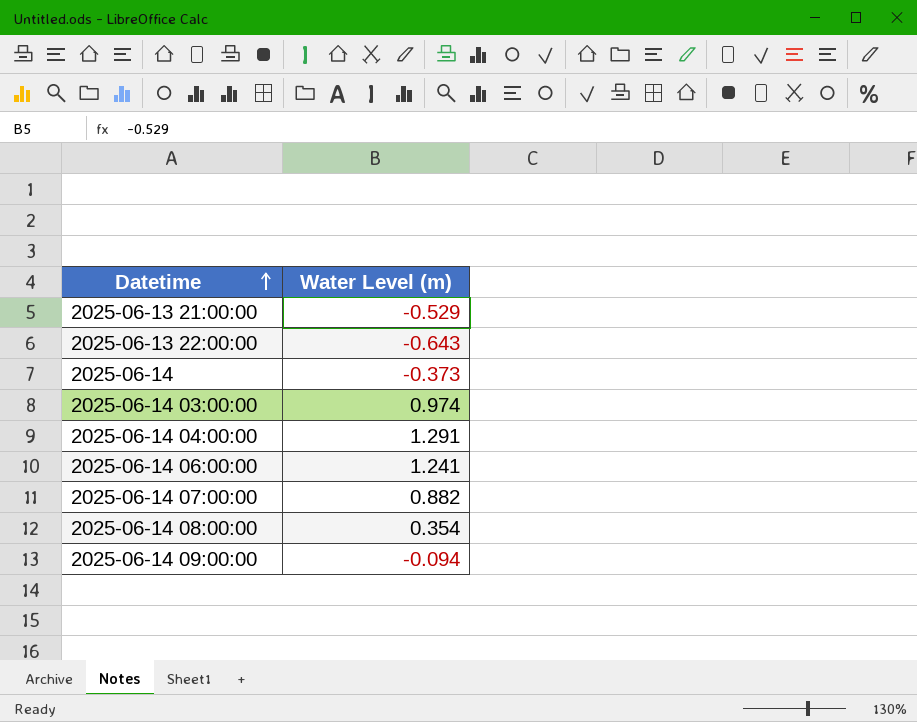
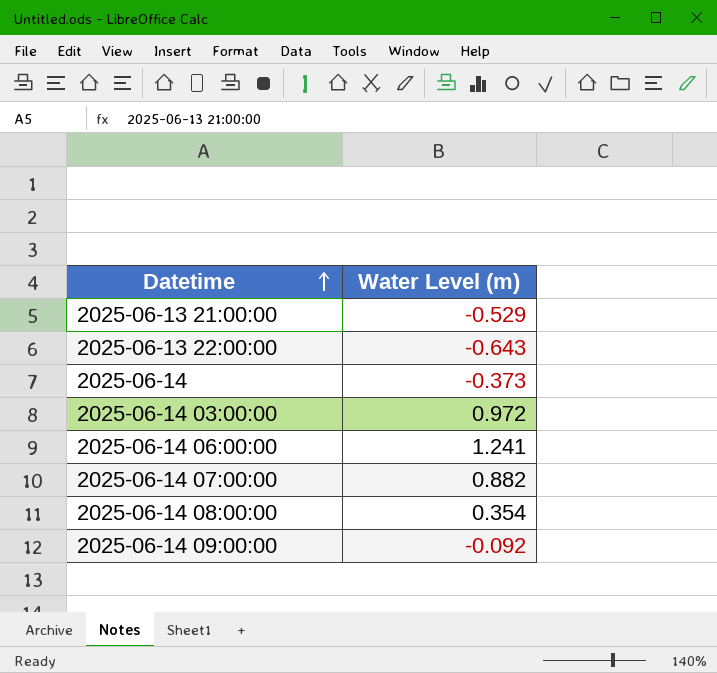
row 2025-06-14 04:00:00: 1.291 -> none
2025-06-14 03:00:00 | Water Level (m): 0.974 -> 0.972
2025-06-14 09:00:00 | Water Level (m): -0.094 -> -0.092

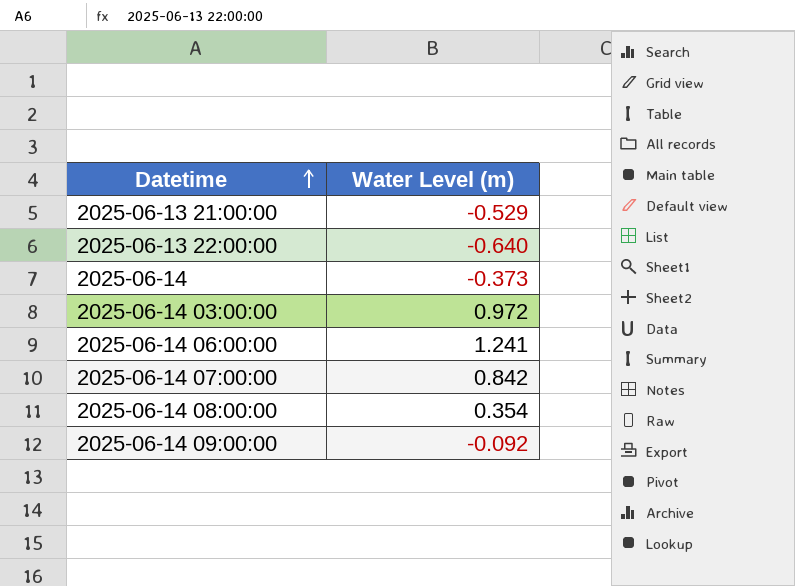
2025-06-13 22:00:00 | Water Level (m): -0.643 -> -0.640
2025-06-14 07:00:00 | Water Level (m): 0.882 -> 0.842

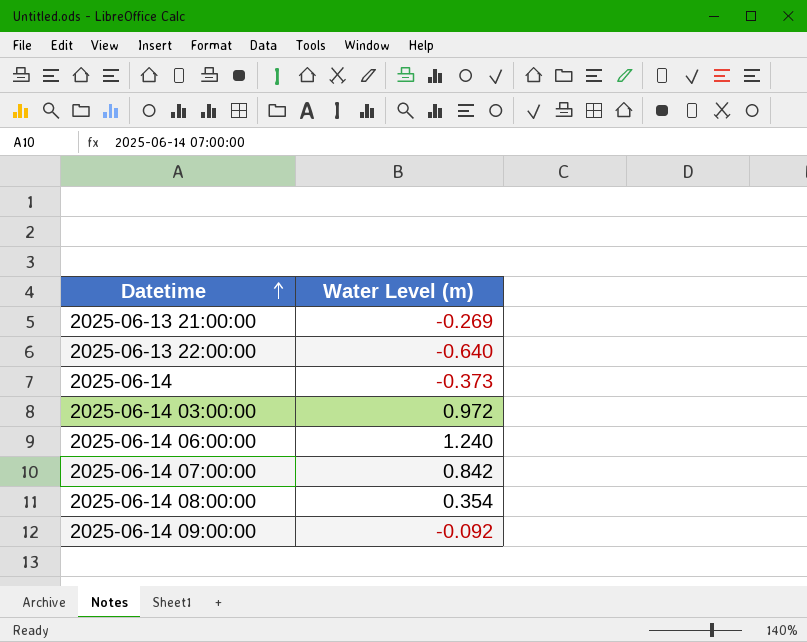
2025-06-13 21:00:00 | Water Level (m): -0.529 -> -0.269
2025-06-14 06:00:00 | Water Level (m): 1.241 -> 1.240

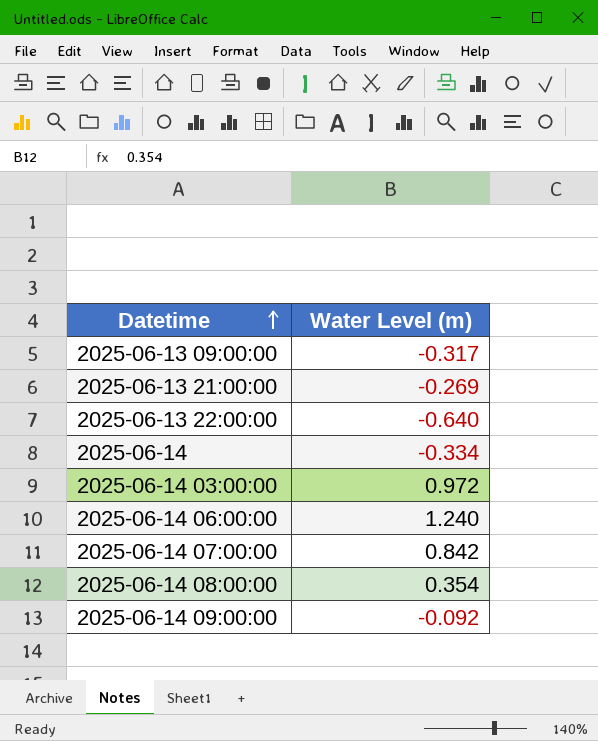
row 2025-06-13 09:00:00: none -> -0.317
2025-06-14 | Water Level (m): -0.373 -> -0.334

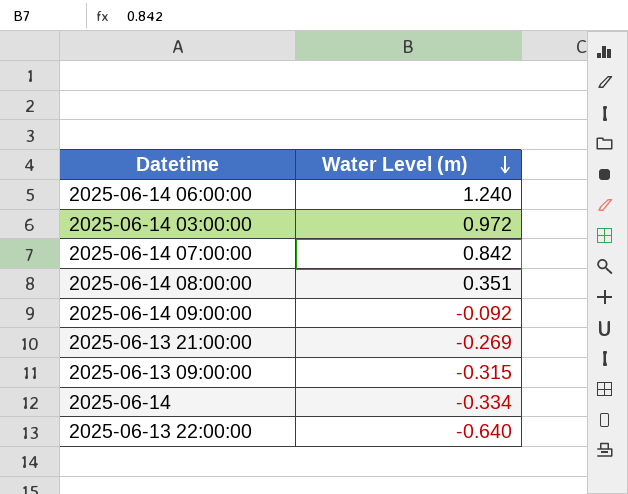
row order: Datetime ascending -> Water Level (m) descending
2025-06-14 08:00:00 | Water Level (m): 0.354 -> 0.351
2025-06-13 09:00:00 | Water Level (m): -0.317 -> -0.315

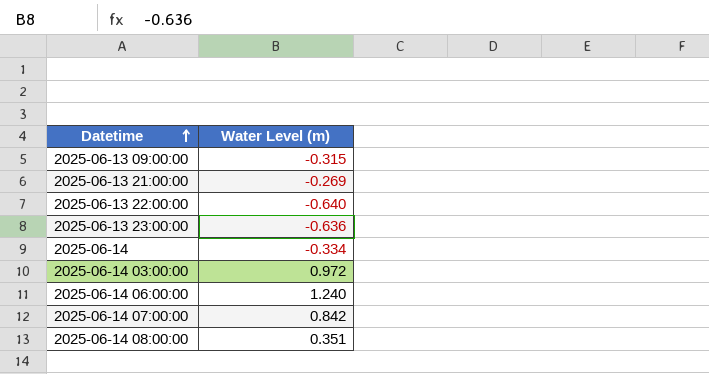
row order: Water Level (m) descending -> Datetime ascending
row 2025-06-14 09:00:00: -0.092 -> none
row 2025-06-13 23:00:00: none -> -0.636

